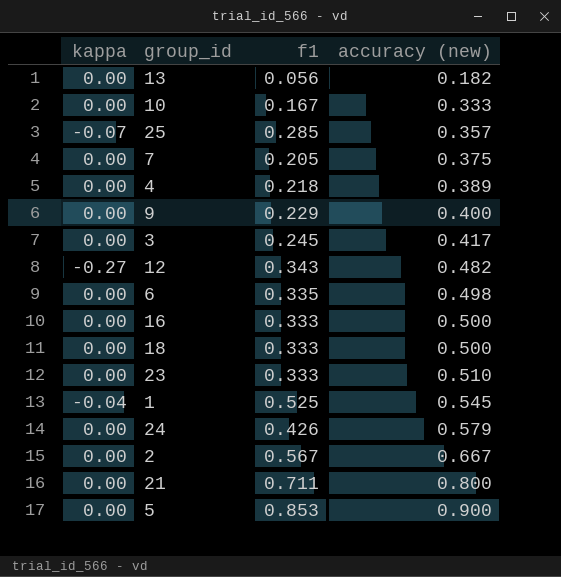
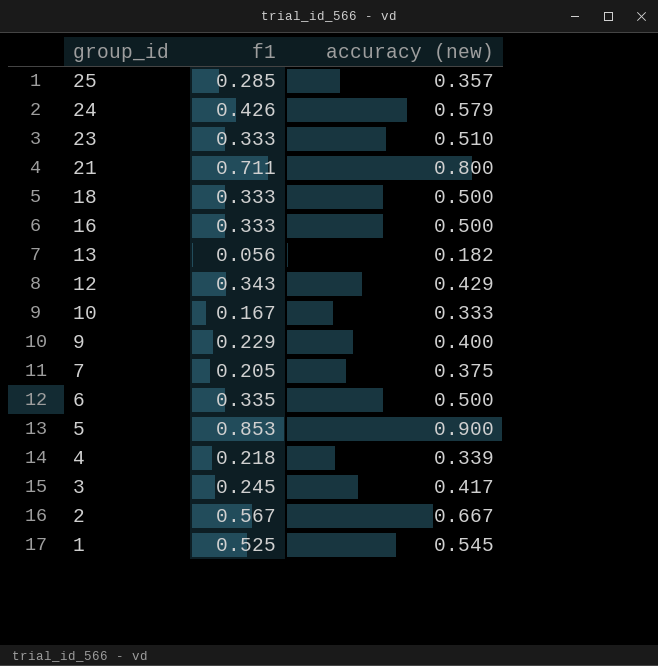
row order: accuracy (new) ascending -> group_id descending
column kappa | position: 1 -> none
12 | accuracy (new): 0.482 -> 0.429
6 | accuracy (new): 0.498 -> 0.500
4 | accuracy (new): 0.389 -> 0.339

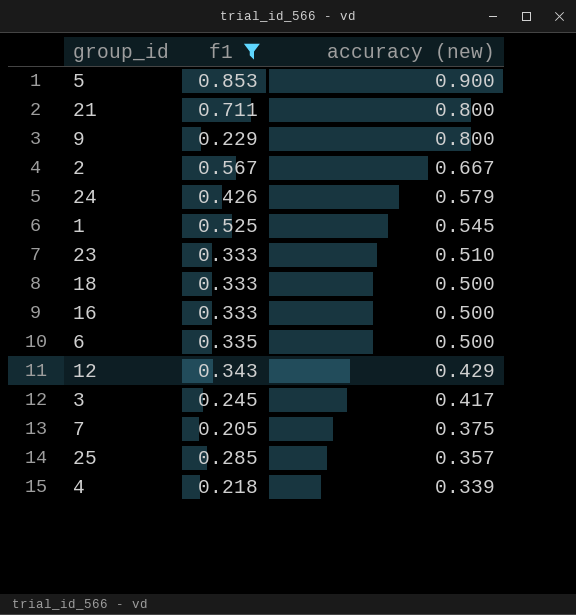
filter: none -> f1 >= 0.205
row order: group_id descending -> accuracy (new) descending
9 | accuracy (new): 0.400 -> 0.800

